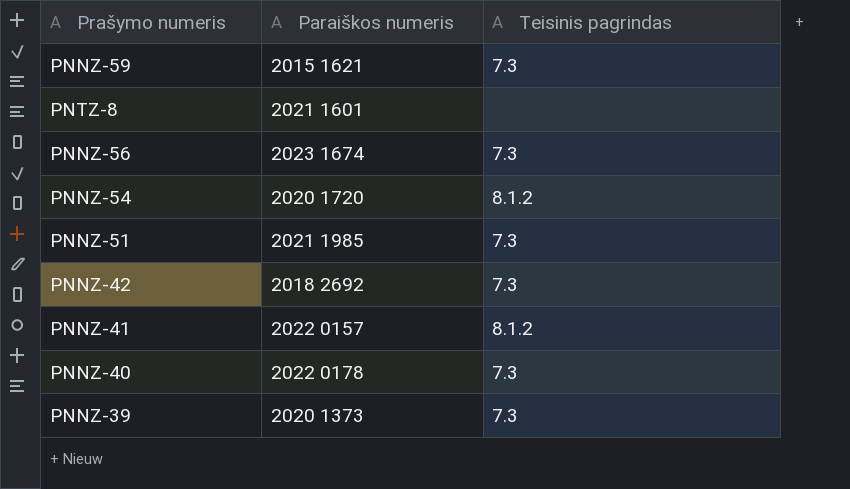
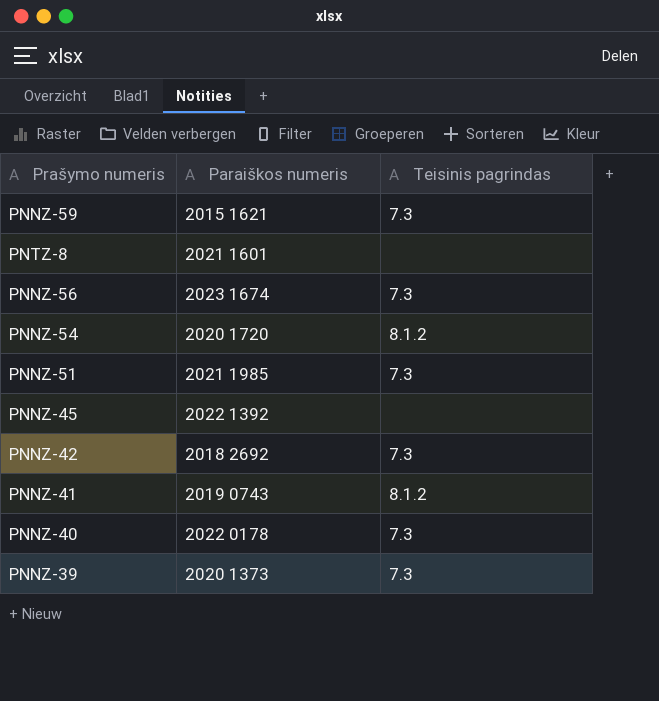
row PNNZ-45: none -> 2022 1392 | none
PNNZ-41 | Paraiškos numeris: 2022 0157 -> 2019 0743

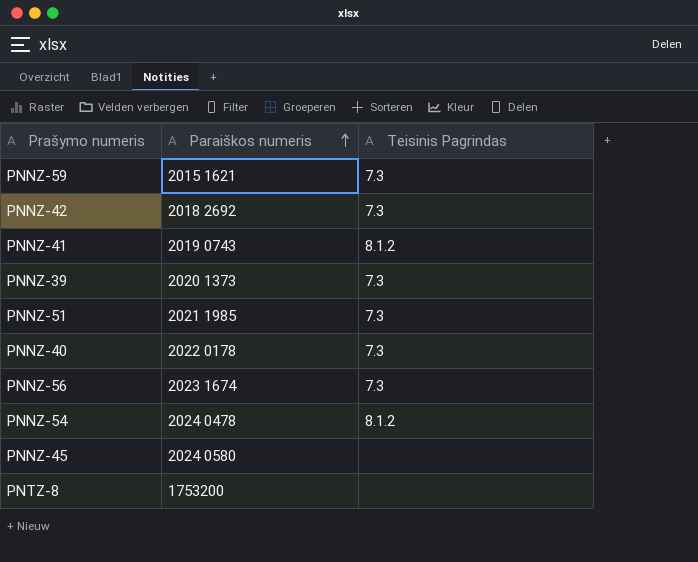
row order: none -> Paraiškos numeris ascending
column name: Teisinis pagrindas -> Teisinis Pagrindas
PNNZ-54 | Paraiškos numeris: 2020 1720 -> 2024 0478
PNNZ-45 | Paraiškos numeris: 2022 1392 -> 2024 0580
PNTZ-8 | Paraiškos numeris: 2021 1601 -> 1753200

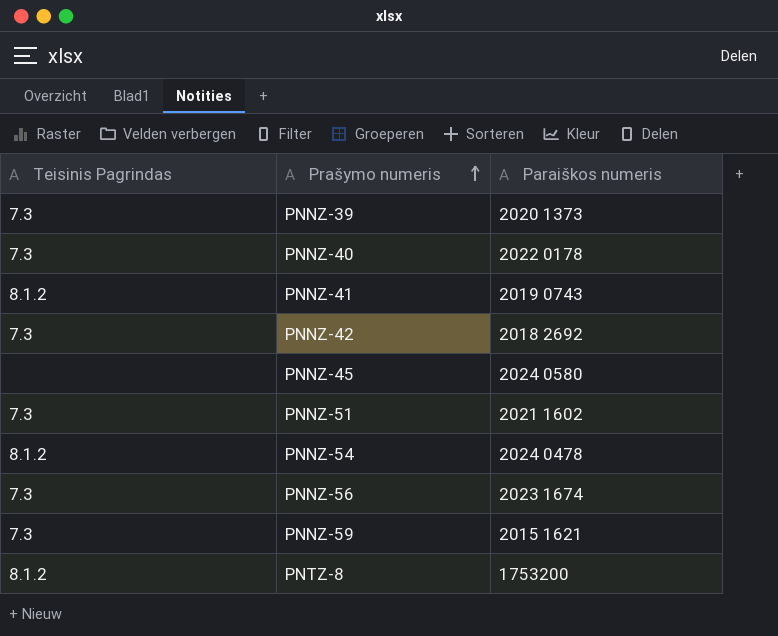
row order: Paraiškos numeris ascending -> Prašymo numeris ascending
column Teisinis Pagrindas | position: 3 -> 1
PNNZ-51 | Paraiškos numeris: 2021 1985 -> 2021 1602
PNTZ-8 | Teisinis Pagrindas: none -> 8.1.2

